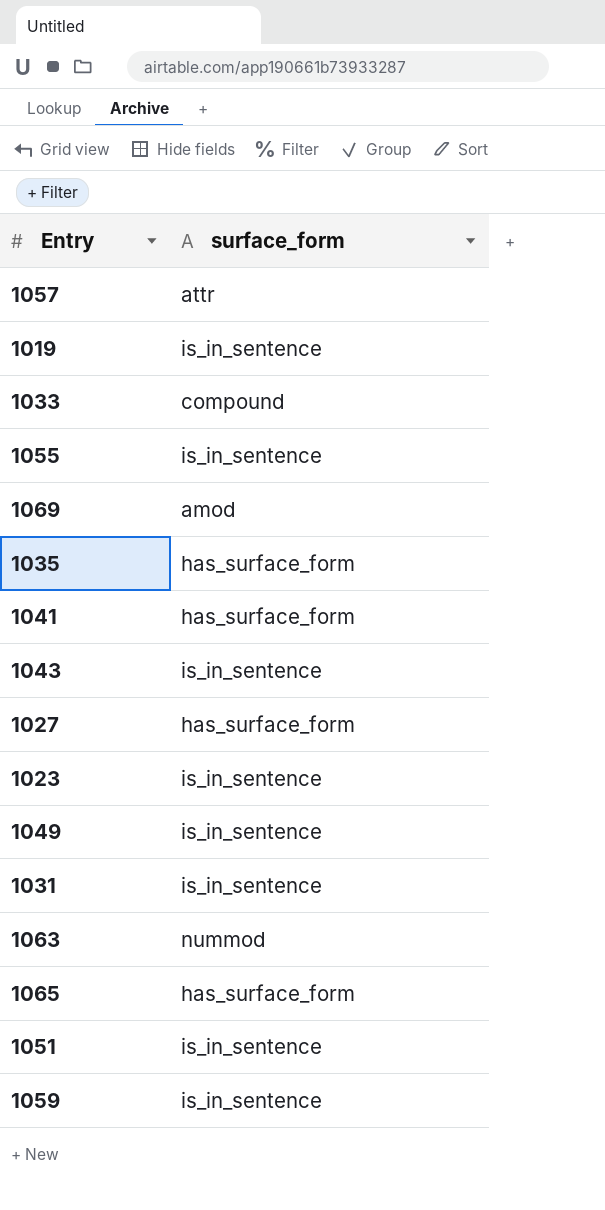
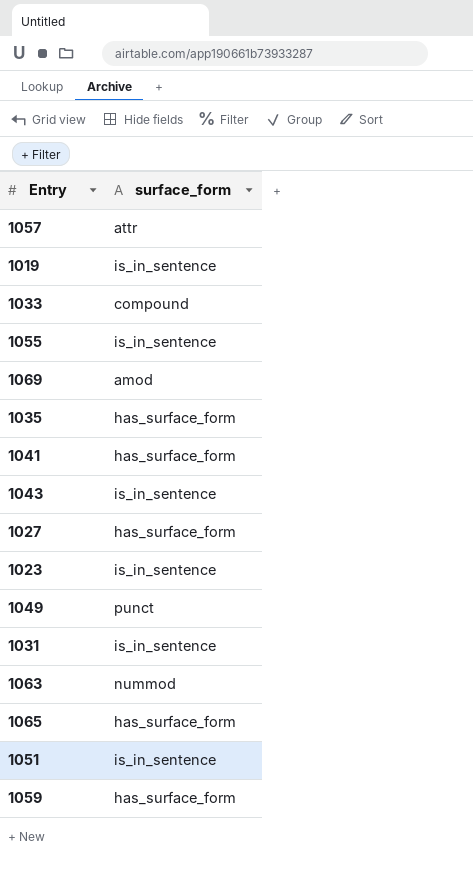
1049 | surface_form: is_in_sentence -> punct
1059 | surface_form: is_in_sentence -> has_surface_form

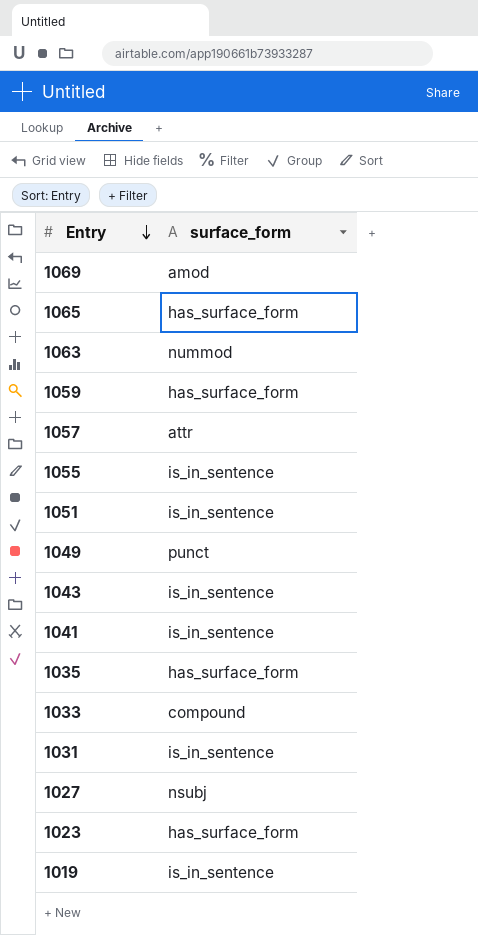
row order: none -> Entry descending
1041 | surface_form: has_surface_form -> is_in_sentence
1027 | surface_form: has_surface_form -> nsubj
1023 | surface_form: is_in_sentence -> has_surface_form

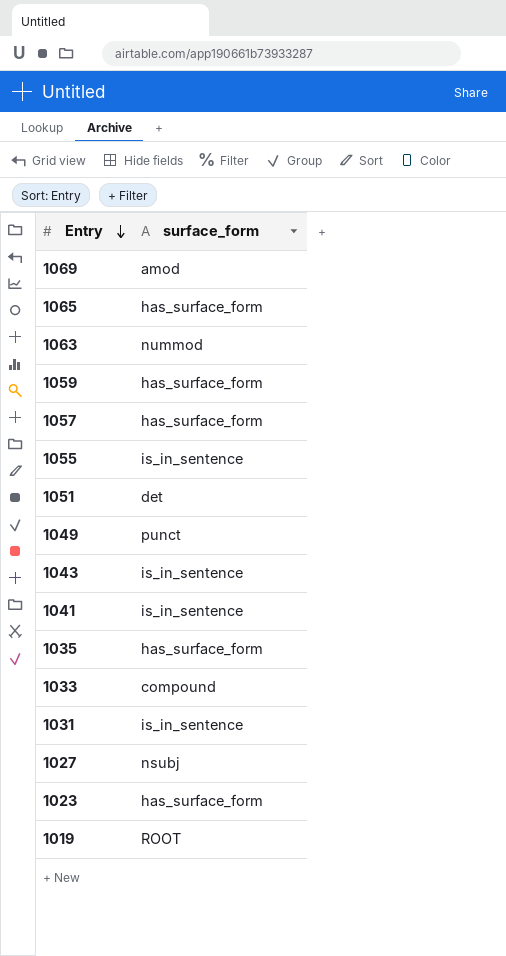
1057 | surface_form: attr -> has_surface_form
1051 | surface_form: is_in_sentence -> det
1019 | surface_form: is_in_sentence -> ROOT

